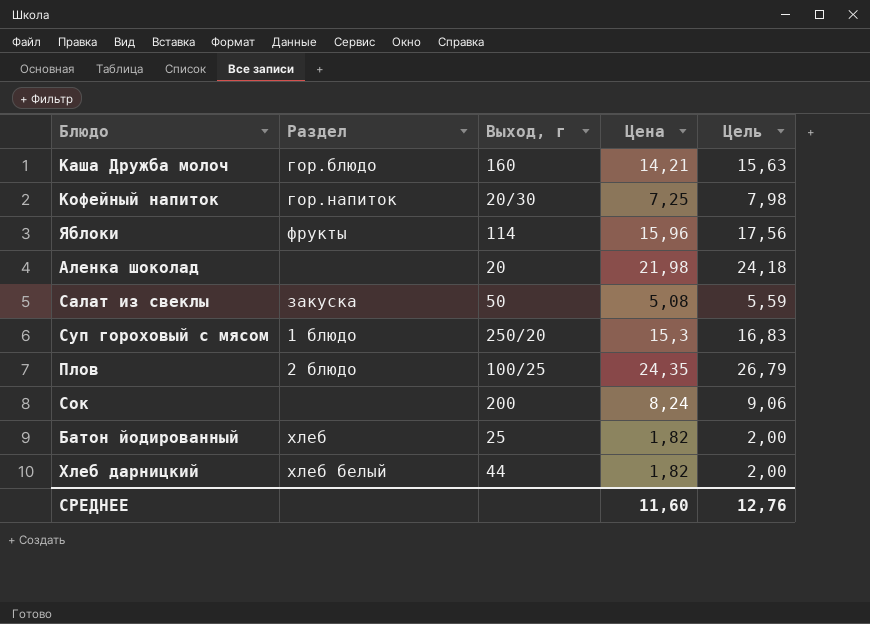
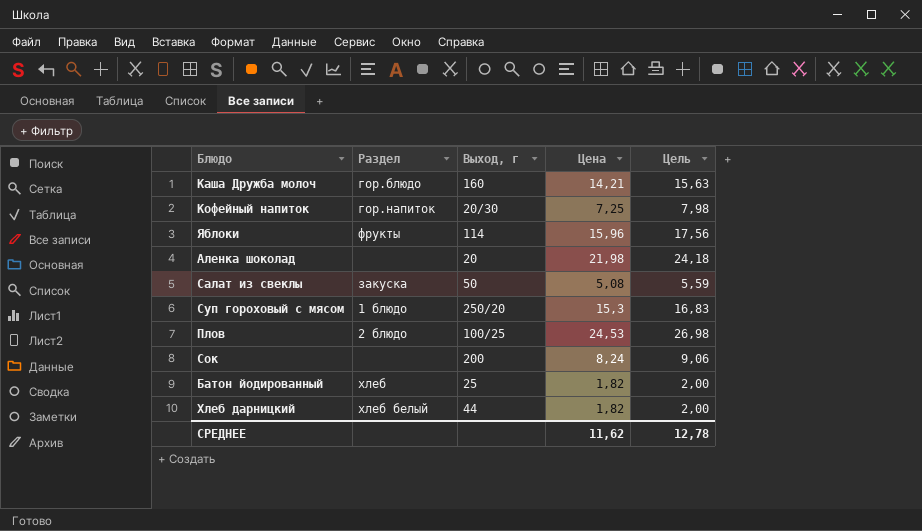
Плов | Цена: 24,35 -> 24,53
Плов | Цель: 26,79 -> 26,98
СРЕДНЕЕ | Цена: 11,60 -> 11,62
СРЕДНЕЕ | Цель: 12,76 -> 12,78

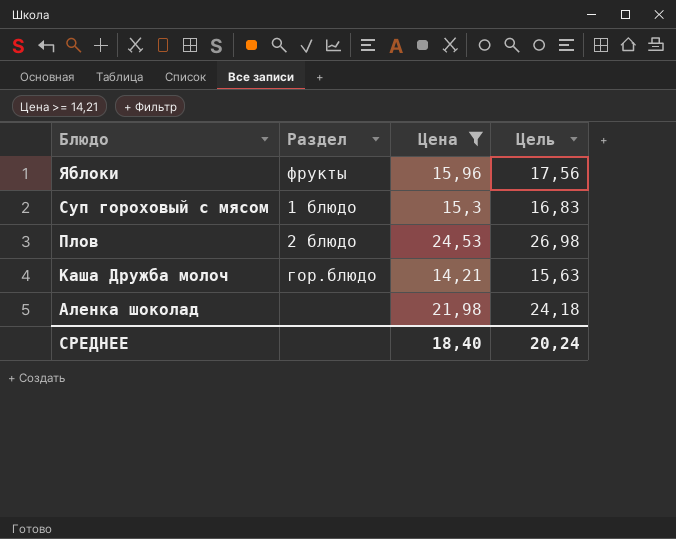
filter: none -> Цена >= 14,21
row order: none -> Блюдо descending
column Выход, г | position: 3 -> none
СРЕДНЕЕ | Цена: 11,62 -> 18,40
СРЕДНЕЕ | Цель: 12,78 -> 20,24

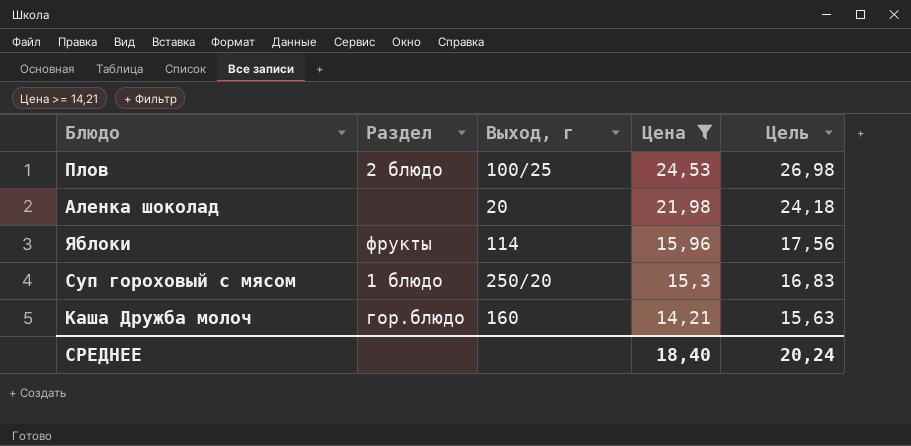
row order: Блюдо descending -> Цена descending
column Выход, г | position: none -> 3

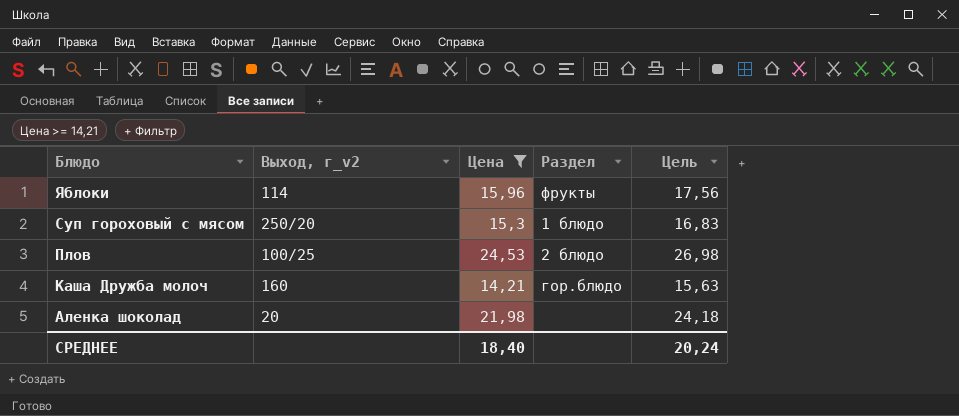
row order: Цена descending -> Блюдо descending
column name: Выход, г -> Выход, г_v2
column Раздел | position: 2 -> 4

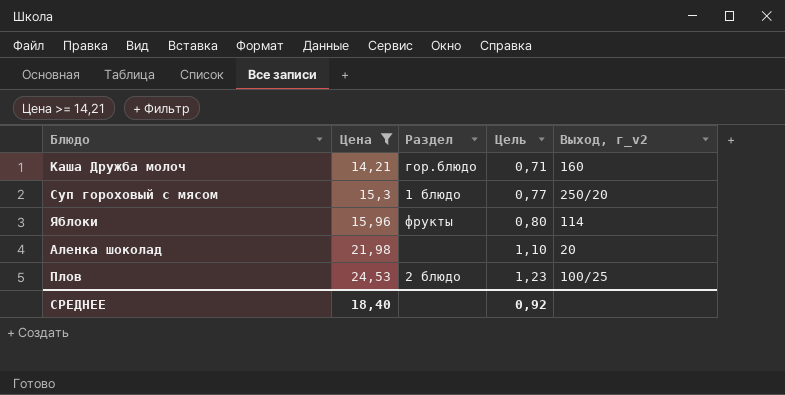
row order: Блюдо descending -> Цена ascending
column Цель | formula: [Цена] * 1,1 -> [Цена] * 0,05
column Выход, г_v2 | position: 2 -> 5
СРЕДНЕЕ | Цель: 20,24 -> 0,92

